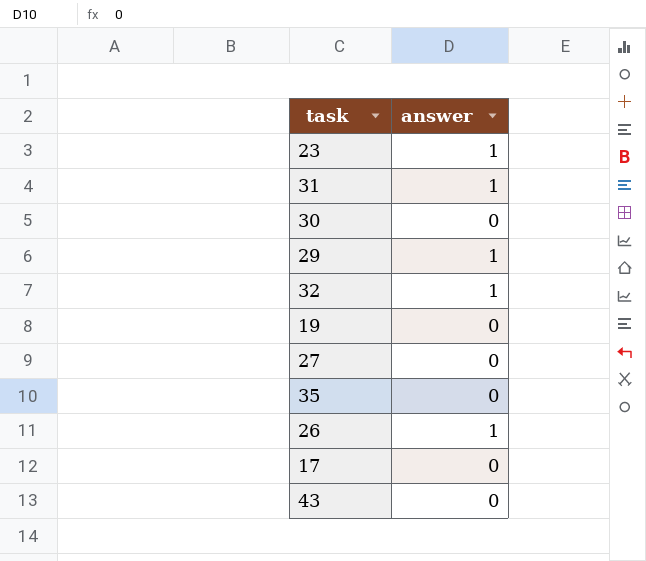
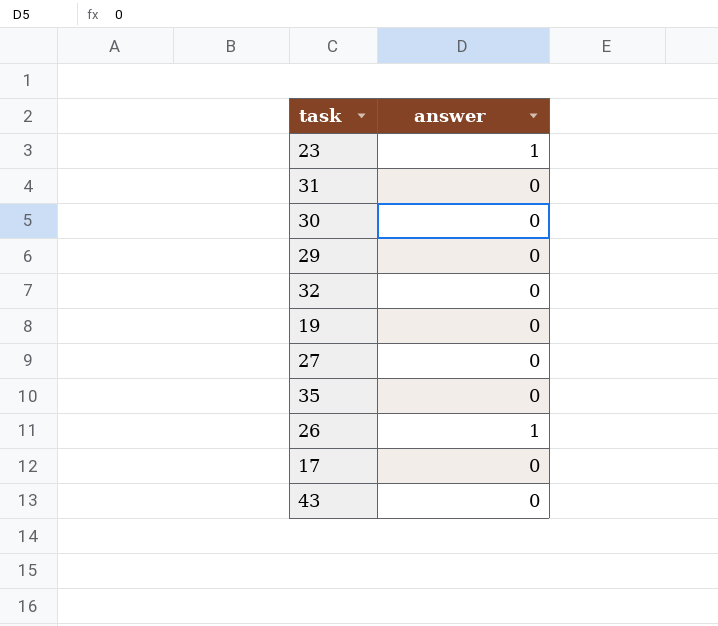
31 | answer: 1 -> 0
29 | answer: 1 -> 0
32 | answer: 1 -> 0

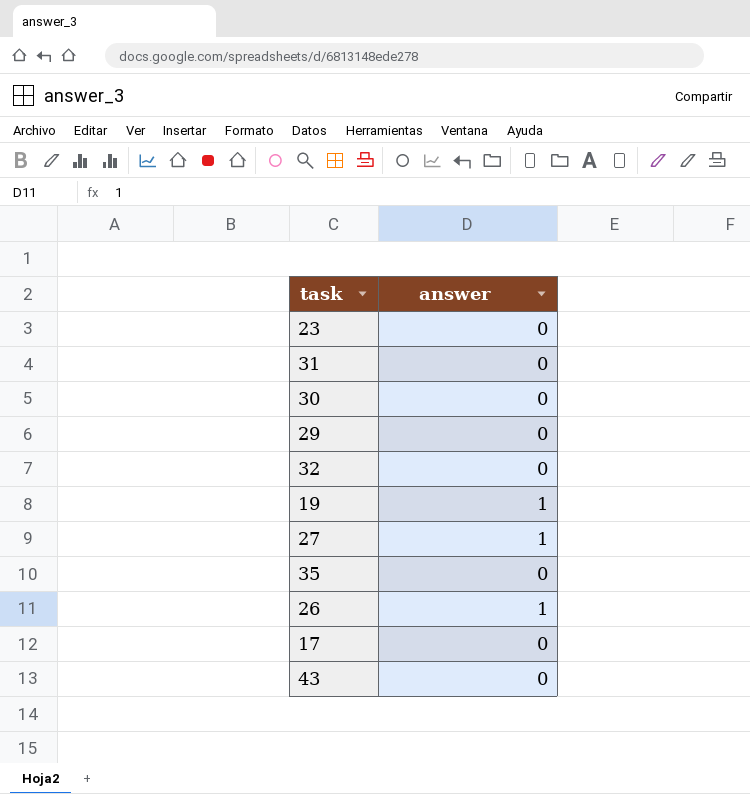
23 | answer: 1 -> 0
19 | answer: 0 -> 1
27 | answer: 0 -> 1

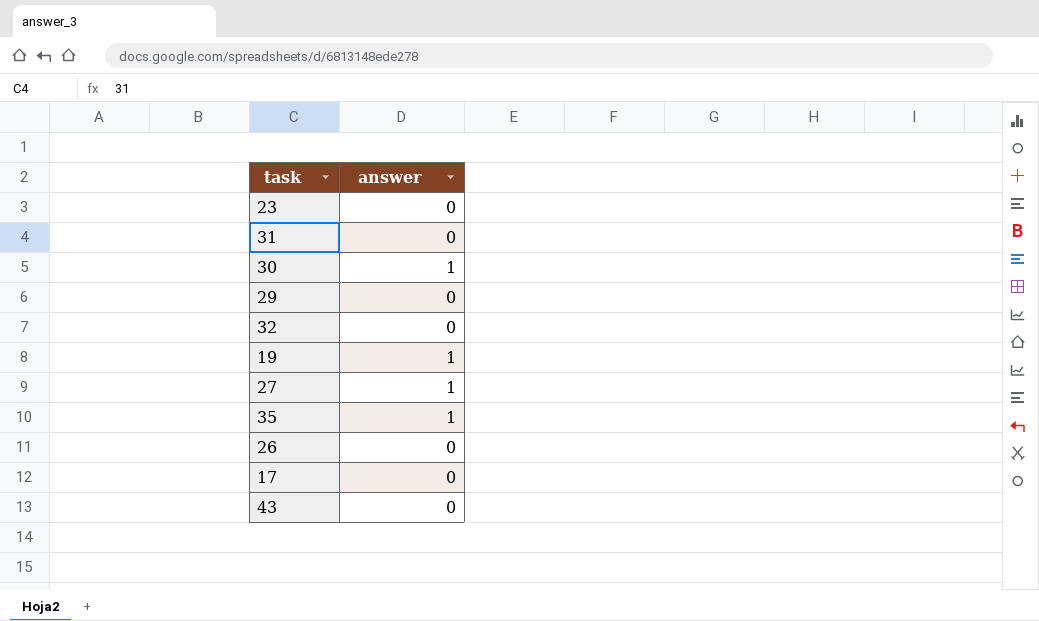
30 | answer: 0 -> 1
35 | answer: 0 -> 1
26 | answer: 1 -> 0

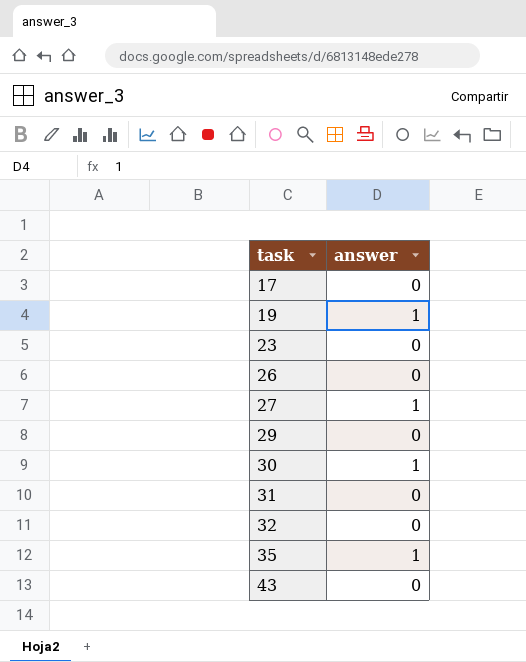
row order: none -> task ascending

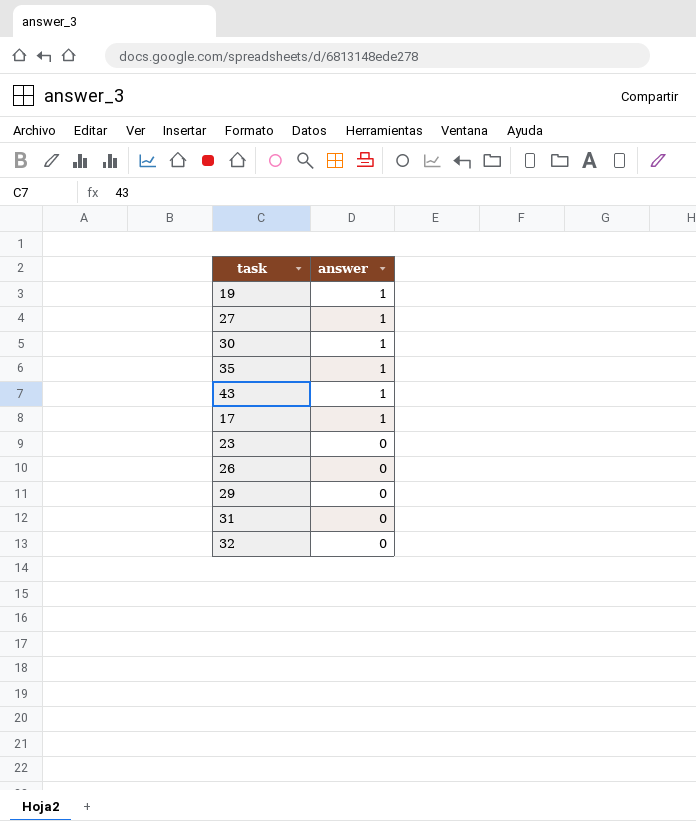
row order: task ascending -> answer descending
43 | answer: 0 -> 1
17 | answer: 0 -> 1

